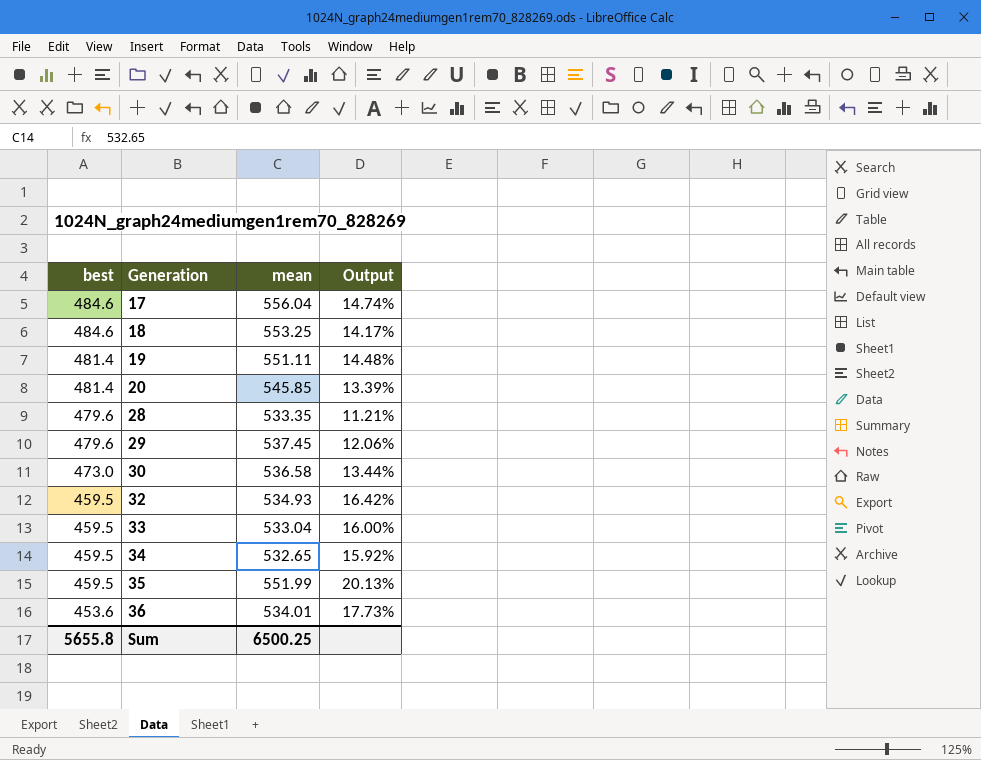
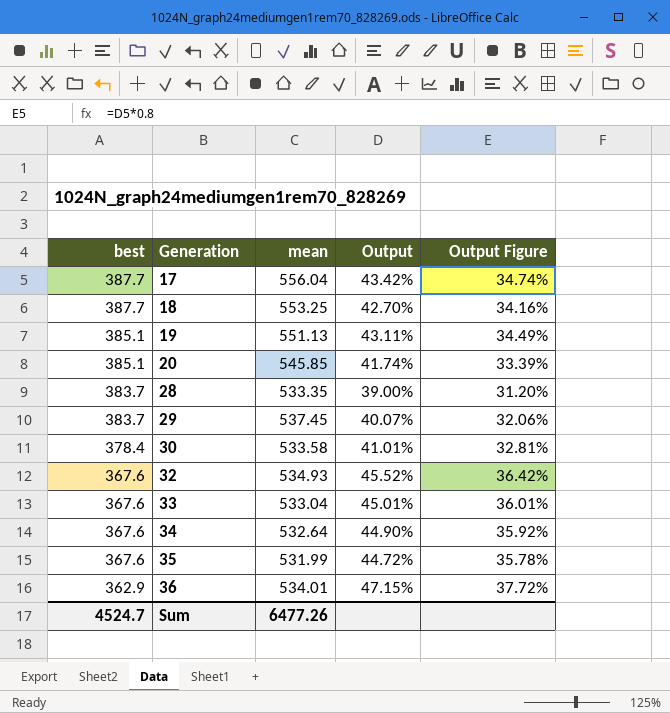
column Output Figure | formula: none -> [Output] * 0.8
17 | best: 484.6 -> 387.7
17 | Output: 14.74% -> 43.42%
18 | best: 484.6 -> 387.7
18 | Output: 14.17% -> 42.70%
19 | best: 481.4 -> 385.1
19 | mean: 551.11 -> 551.13
19 | Output: 14.48% -> 43.11%
20 | best: 481.4 -> 385.1
20 | Output: 13.39% -> 41.74%
28 | best: 479.6 -> 383.7
28 | Output: 11.21% -> 39.00%
29 | best: 479.6 -> 383.7
29 | Output: 12.06% -> 40.07%
30 | best: 473.0 -> 378.4
30 | mean: 536.58 -> 533.58
30 | Output: 13.44% -> 41.01%
32 | best: 459.5 -> 367.6
32 | Output: 16.42% -> 45.52%
33 | best: 459.5 -> 367.6
33 | Output: 16.00% -> 45.01%
34 | best: 459.5 -> 367.6
34 | mean: 532.65 -> 532.64
34 | Output: 15.92% -> 44.90%
35 | best: 459.5 -> 367.6
35 | mean: 551.99 -> 531.99
35 | Output: 20.13% -> 44.72%
36 | best: 453.6 -> 362.9
36 | Output: 17.73% -> 47.15%
Sum | best: 5655.8 -> 4524.7
Sum | mean: 6500.25 -> 6477.26

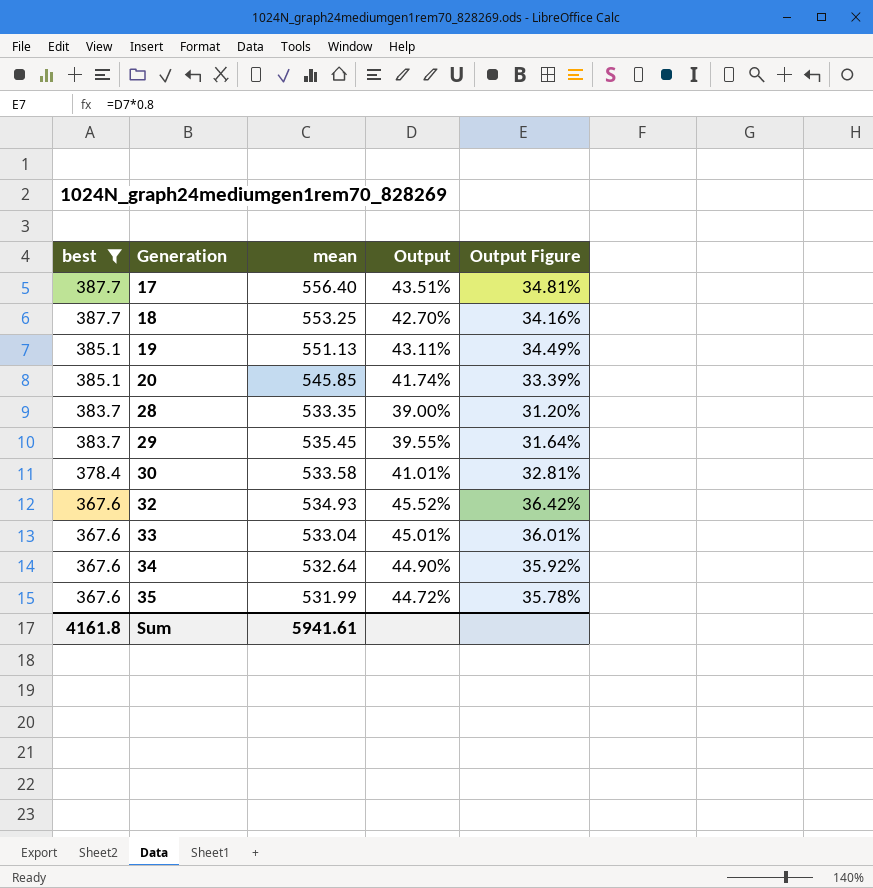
filter: none -> best != 362.9
17 | mean: 556.04 -> 556.40
17 | Output: 43.42% -> 43.51%
17 | Output Figure: 34.74% -> 34.81%
29 | mean: 537.45 -> 535.45
29 | Output: 40.07% -> 39.55%
29 | Output Figure: 32.06% -> 31.64%
Sum | best: 4524.7 -> 4161.8
Sum | mean: 6477.26 -> 5941.61

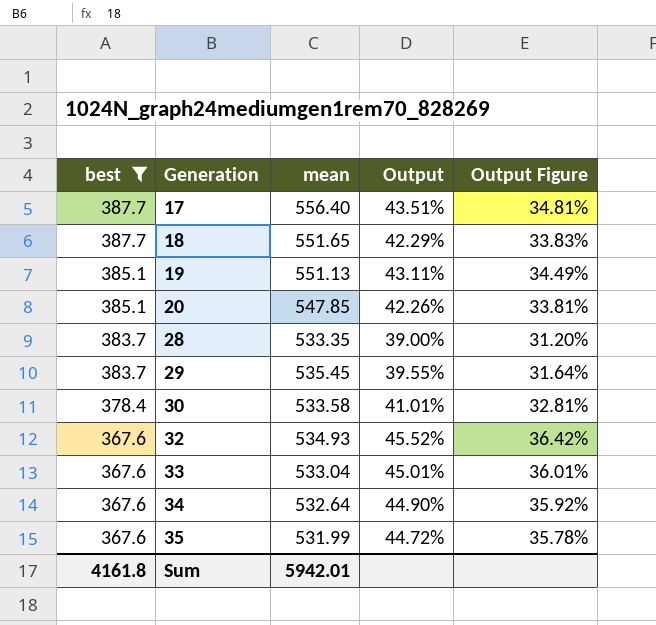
18 | mean: 553.25 -> 551.65
18 | Output: 42.70% -> 42.29%
18 | Output Figure: 34.16% -> 33.83%
20 | mean: 545.85 -> 547.85
20 | Output: 41.74% -> 42.26%
20 | Output Figure: 33.39% -> 33.81%
Sum | mean: 5941.61 -> 5942.01

